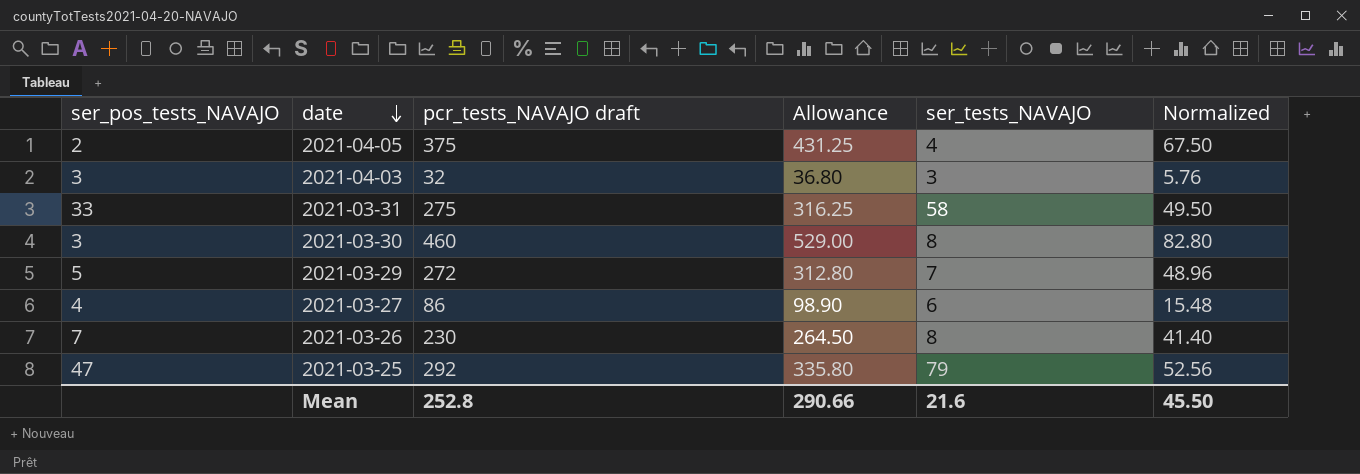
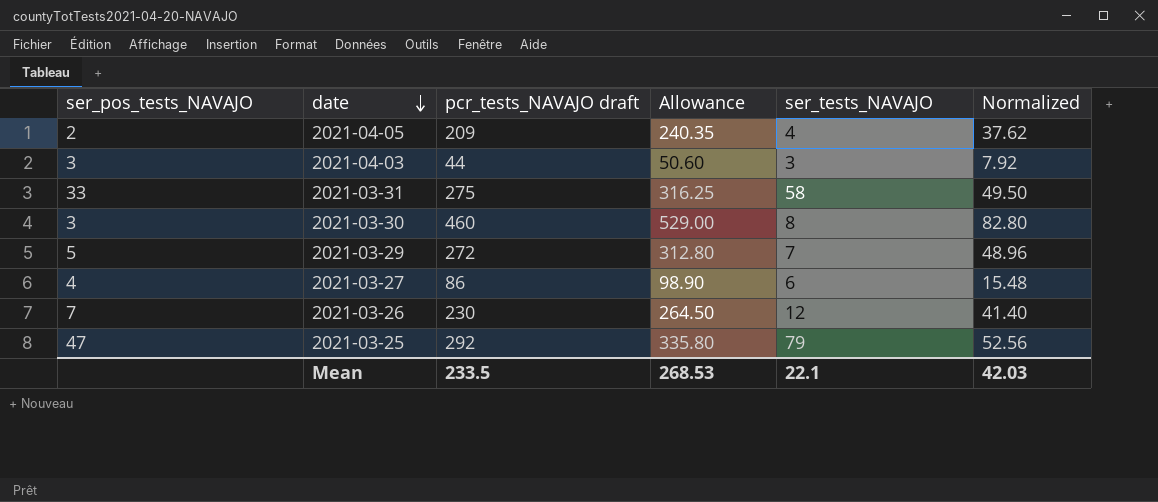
2021-04-05 | pcr_tests_NAVAJO draft: 375 -> 209
2021-04-05 | Allowance: 431.25 -> 240.35
2021-04-05 | Normalized: 67.50 -> 37.62
2021-04-03 | pcr_tests_NAVAJO draft: 32 -> 44
2021-04-03 | Allowance: 36.80 -> 50.60
2021-04-03 | Normalized: 5.76 -> 7.92
2021-03-26 | ser_tests_NAVAJO: 8 -> 12
Mean | pcr_tests_NAVAJO draft: 252.8 -> 233.5
Mean | Allowance: 290.66 -> 268.53
Mean | ser_tests_NAVAJO: 21.6 -> 22.1
Mean | Normalized: 45.50 -> 42.03

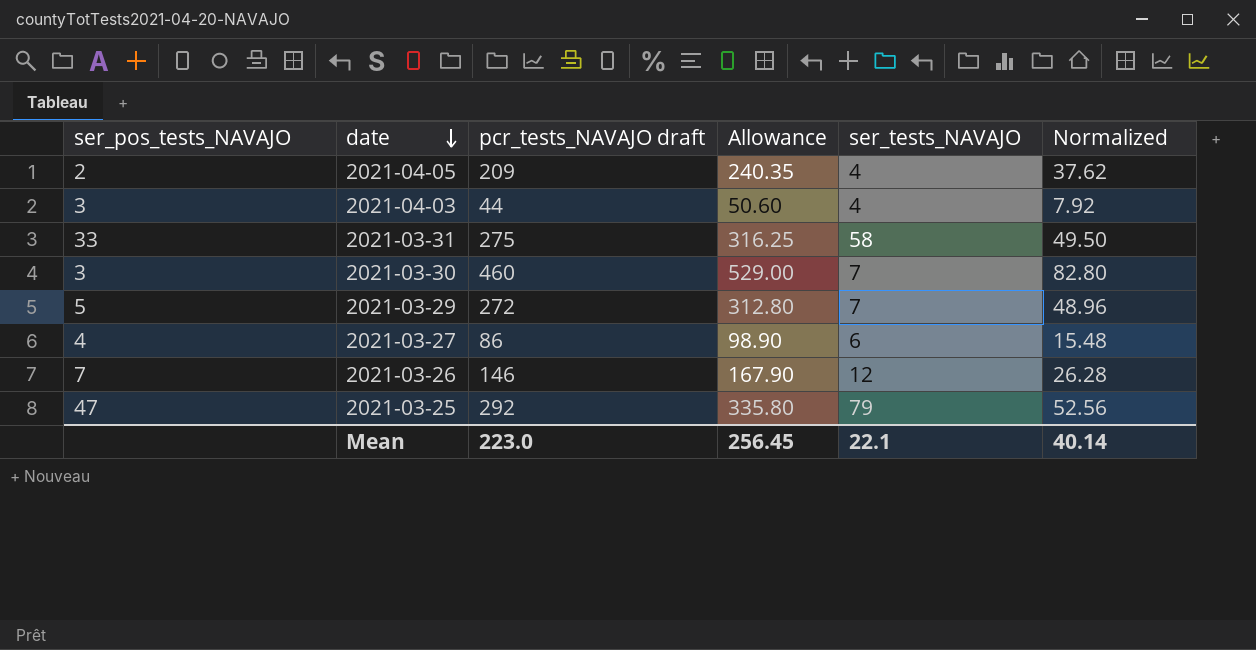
2021-04-03 | ser_tests_NAVAJO: 3 -> 4
2021-03-30 | ser_tests_NAVAJO: 8 -> 7
2021-03-26 | pcr_tests_NAVAJO draft: 230 -> 146
2021-03-26 | Allowance: 264.50 -> 167.90
2021-03-26 | Normalized: 41.40 -> 26.28
Mean | pcr_tests_NAVAJO draft: 233.5 -> 223.0
Mean | Allowance: 268.53 -> 256.45
Mean | Normalized: 42.03 -> 40.14

